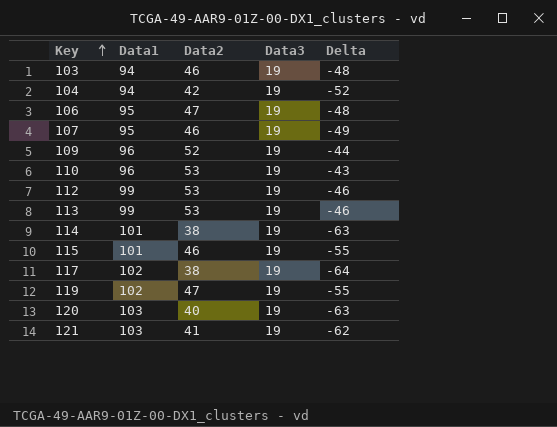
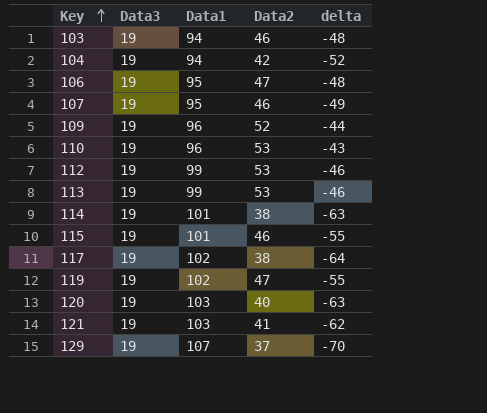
column Data3 | position: 4 -> 2
column name: Delta -> delta
row 129: none -> 19 | 107 | 37 | -70

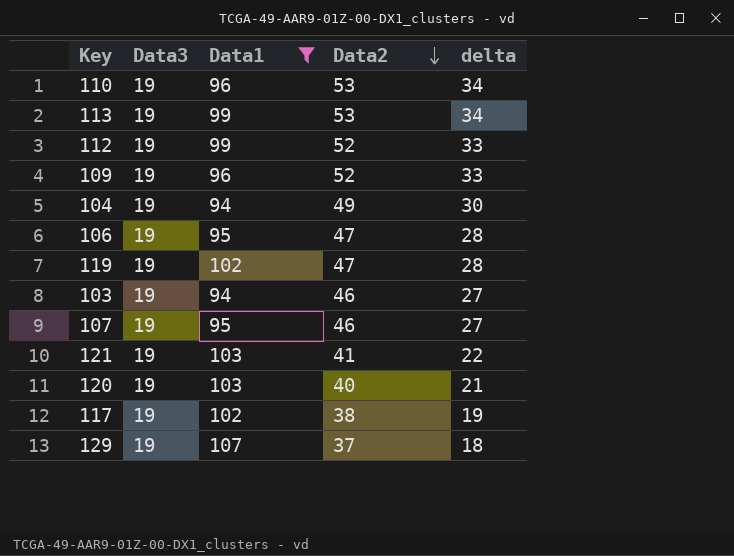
filter: none -> Data1 != 101
row order: Key ascending -> Data2 descending
column delta | formula: [Data2] - [Data1] -> [Data2] - [Data3]
112 | Data2: 53 -> 52
104 | Data2: 42 -> 49

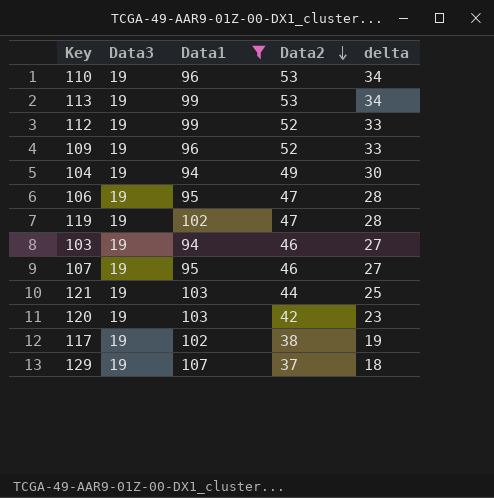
121 | Data2: 41 -> 44
121 | delta: 22 -> 25
120 | Data2: 40 -> 42
120 | delta: 21 -> 23

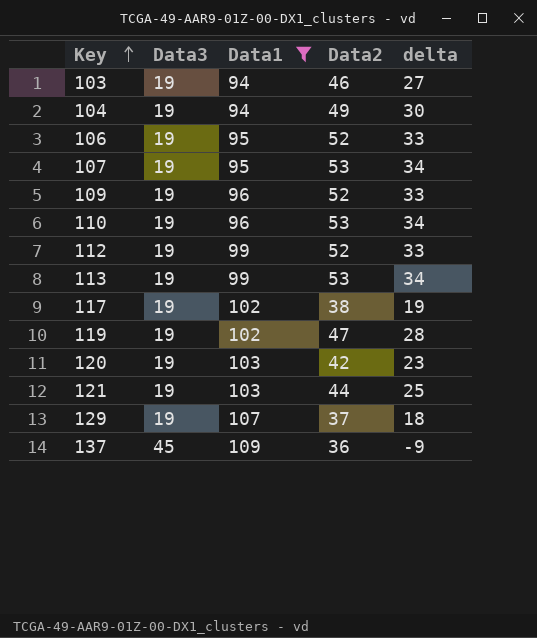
row order: Data2 descending -> Key ascending
106 | Data2: 47 -> 52
106 | delta: 28 -> 33
107 | Data2: 46 -> 53
107 | delta: 27 -> 34
row 137: none -> 45 | 109 | 36 | -9

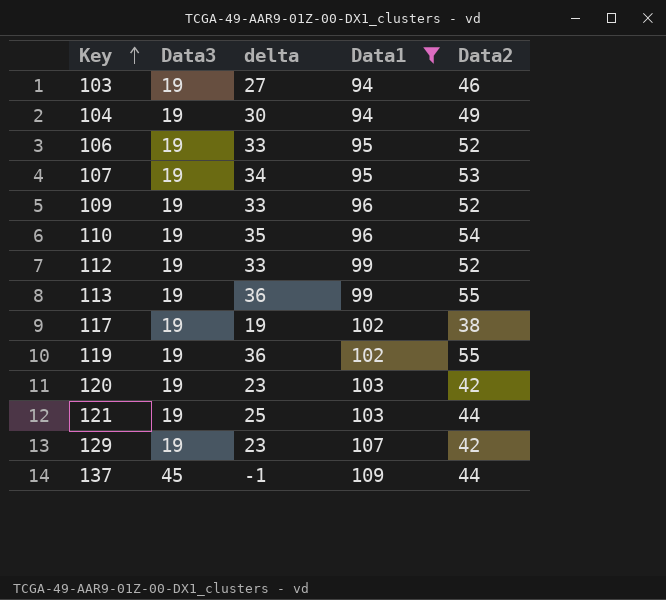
column delta | position: 5 -> 3
110 | delta: 34 -> 35
110 | Data2: 53 -> 54
113 | delta: 34 -> 36
113 | Data2: 53 -> 55
119 | delta: 28 -> 36
119 | Data2: 47 -> 55
129 | delta: 18 -> 23
129 | Data2: 37 -> 42
137 | delta: -9 -> -1
137 | Data2: 36 -> 44

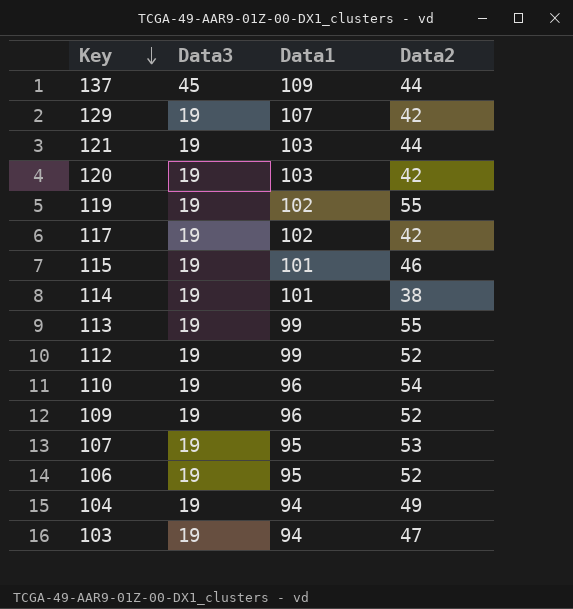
filter: Data1 != 101 -> none
row order: Key ascending -> Key descending
column delta | formula: [Data2] - [Data3] -> none
117 | Data2: 38 -> 42
103 | Data2: 46 -> 47

